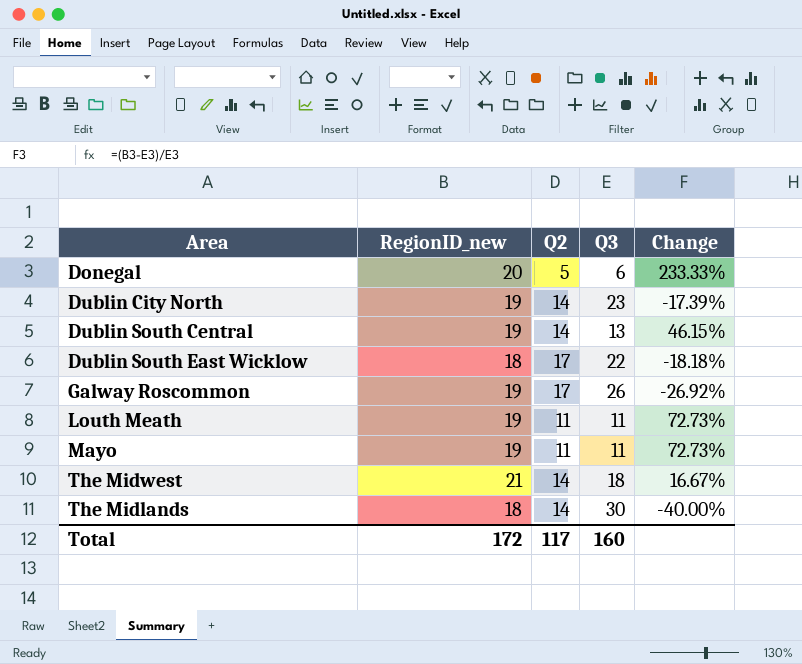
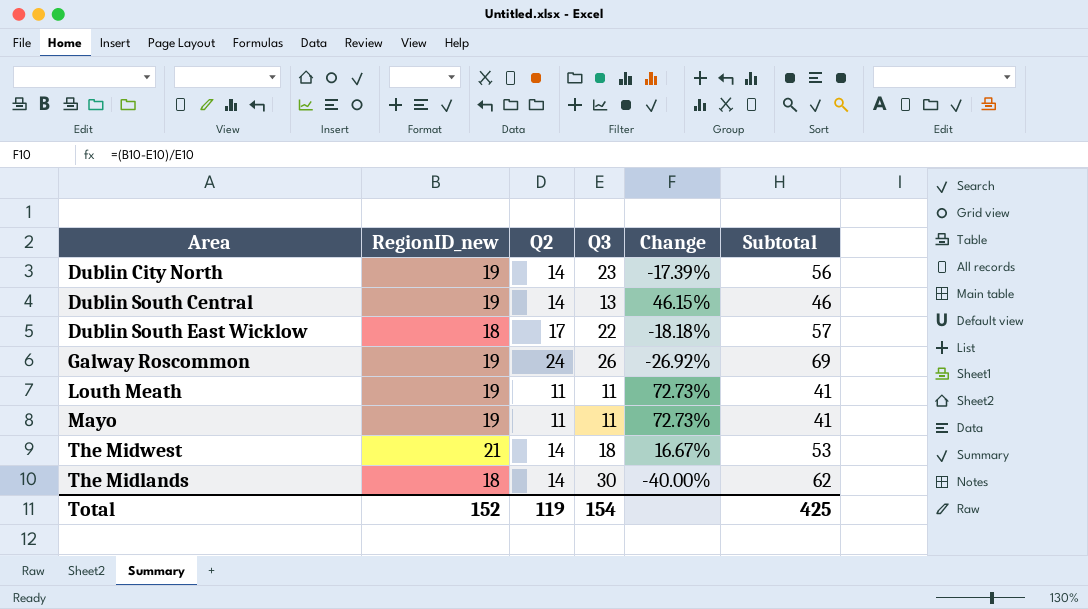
column Subtotal | formula: none -> [RegionID_new] + [Q2] + [Q3]
row Donegal: 20 | 5 | 6 | 233.33% -> none
Galway Roscommon | Q2: 17 -> 24
Total | RegionID_new: 172 -> 152
Total | Q2: 117 -> 119
Total | Q3: 160 -> 154

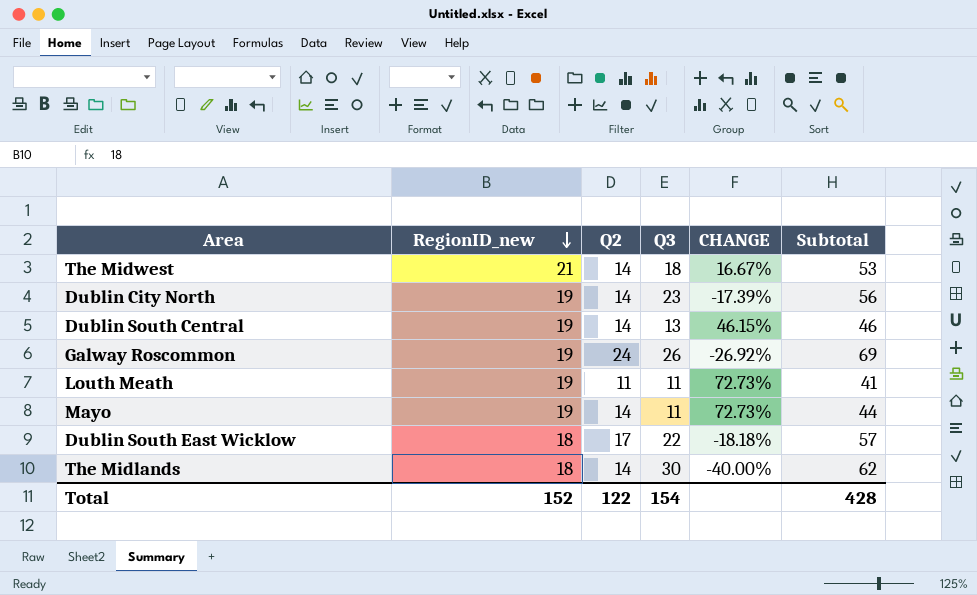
row order: none -> RegionID_new descending
column name: Change -> CHANGE
Mayo | Q2: 11 -> 14
Mayo | Subtotal: 41 -> 44
Total | Q2: 119 -> 122
Total | Subtotal: 425 -> 428

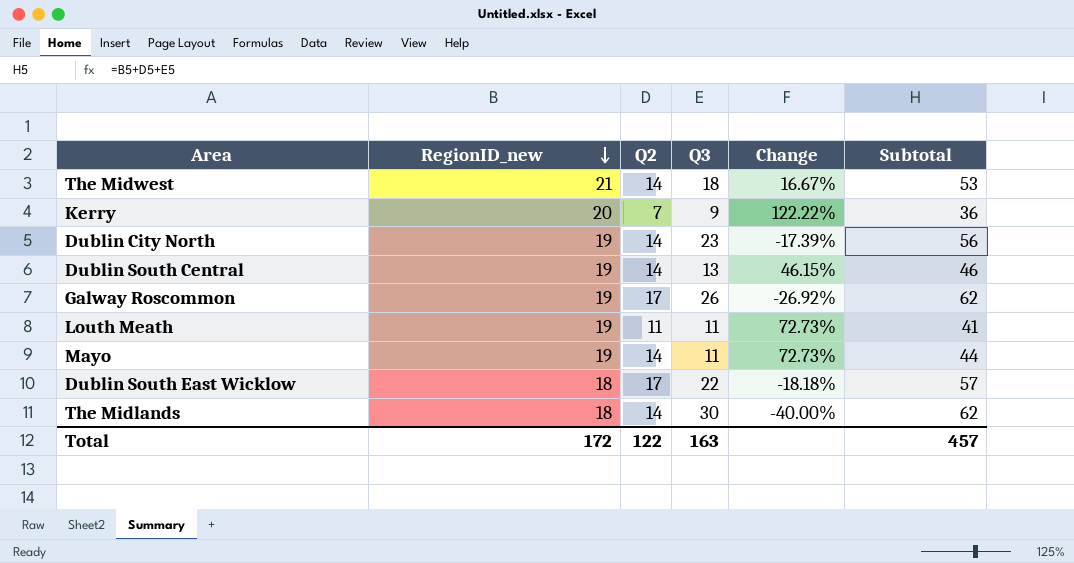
column name: CHANGE -> Change
row Kerry: none -> 20 | 7 | 9 | 122.22% | 36
Galway Roscommon | Q2: 24 -> 17
Galway Roscommon | Subtotal: 69 -> 62
Total | RegionID_new: 152 -> 172
Total | Q3: 154 -> 163
Total | Subtotal: 428 -> 457

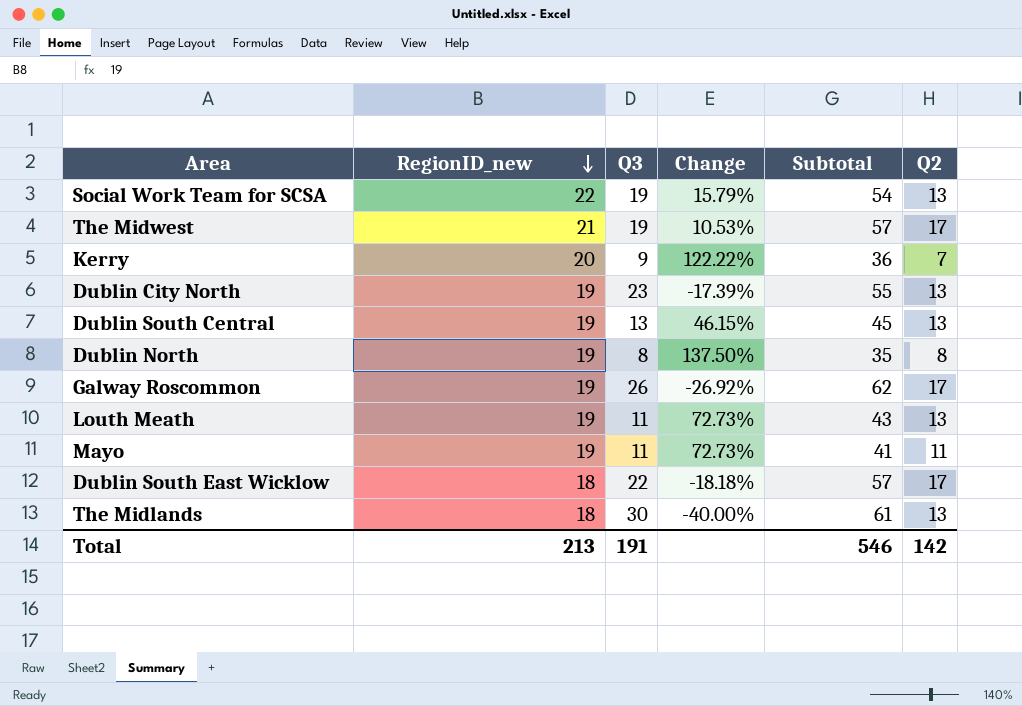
column Q2 | position: 3 -> 6
row Social Work Team for SCSA: none -> 22 | 19 | 15.79% | 54 | 13
The Midwest | Q3: 18 -> 19
The Midwest | Change: 16.67% -> 10.53%
The Midwest | Subtotal: 53 -> 57
The Midwest | Q2: 14 -> 17
Dublin City North | Subtotal: 56 -> 55
Dublin City North | Q2: 14 -> 13
Dublin South Central | Subtotal: 46 -> 45
Dublin South Central | Q2: 14 -> 13
row Dublin North: none -> 19 | 8 | 137.50% | 35 | 8
Louth Meath | Subtotal: 41 -> 43
Louth Meath | Q2: 11 -> 13
Mayo | Subtotal: 44 -> 41
Mayo | Q2: 14 -> 11
The Midlands | Subtotal: 62 -> 61
The Midlands | Q2: 14 -> 13
Total | RegionID_new: 172 -> 213
Total | Q3: 163 -> 191
Total | Subtotal: 457 -> 546
Total | Q2: 122 -> 142

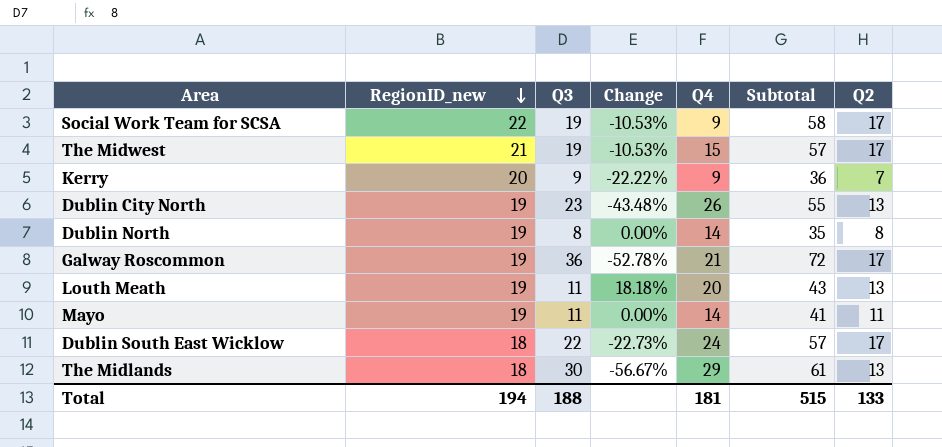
column Change | formula: ([RegionID_new] - [Q3]) / [Q3] -> ([Q2] - [Q3]) / [Q3]
column Q4 | position: none -> 5
row Dublin South Central: 19 | 13 | 46.15% | 45 | 13 -> none
Social Work Team for SCSA | Subtotal: 54 -> 58
Social Work Team for SCSA | Q2: 13 -> 17
Galway Roscommon | Q3: 26 -> 36
Galway Roscommon | Subtotal: 62 -> 72
Total | RegionID_new: 213 -> 194
Total | Q3: 191 -> 188
Total | Subtotal: 546 -> 515
Total | Q2: 142 -> 133

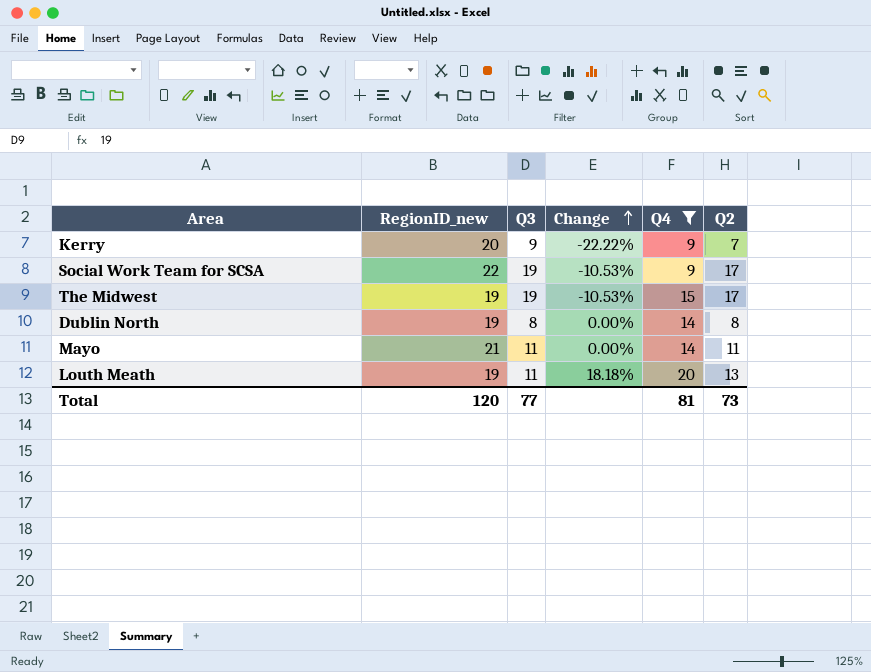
filter: none -> Q4 <= 20
row order: RegionID_new descending -> Change ascending
column Subtotal | formula: [RegionID_new] + [Q3] + [Q2] -> none
The Midwest | RegionID_new: 21 -> 19
Mayo | RegionID_new: 19 -> 21
Total | RegionID_new: 194 -> 120
Total | Q3: 188 -> 77
Total | Q4: 181 -> 81
Total | Q2: 133 -> 73

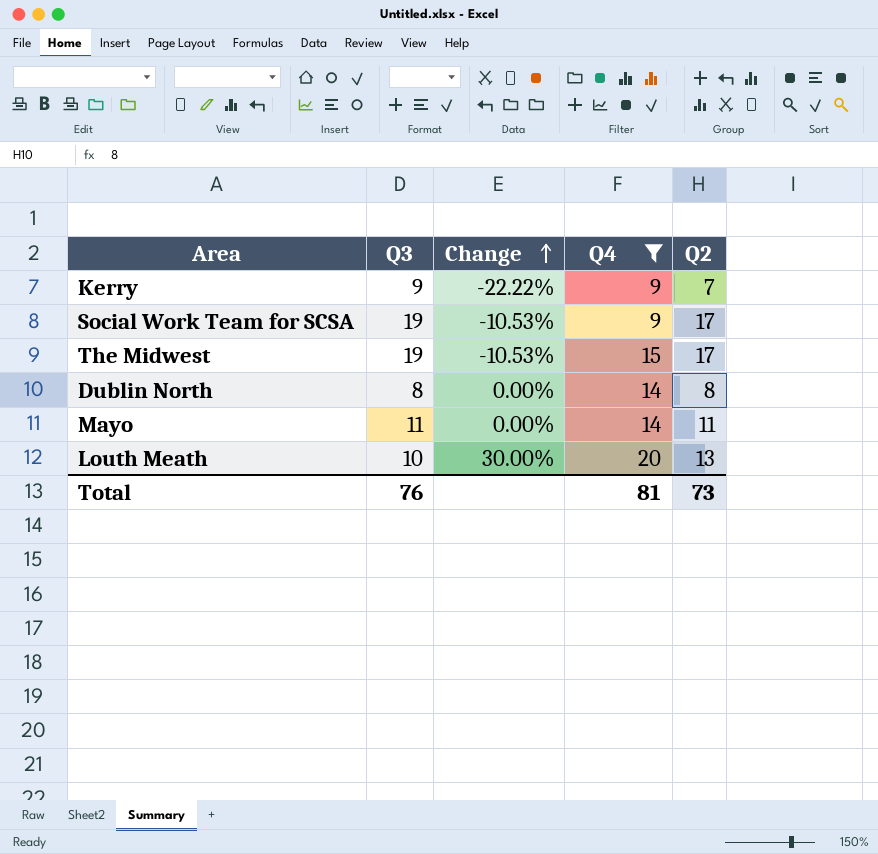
column RegionID_new | position: 2 -> none
Louth Meath | Q3: 11 -> 10
Louth Meath | Change: 18.18% -> 30.00%
Total | Q3: 77 -> 76

